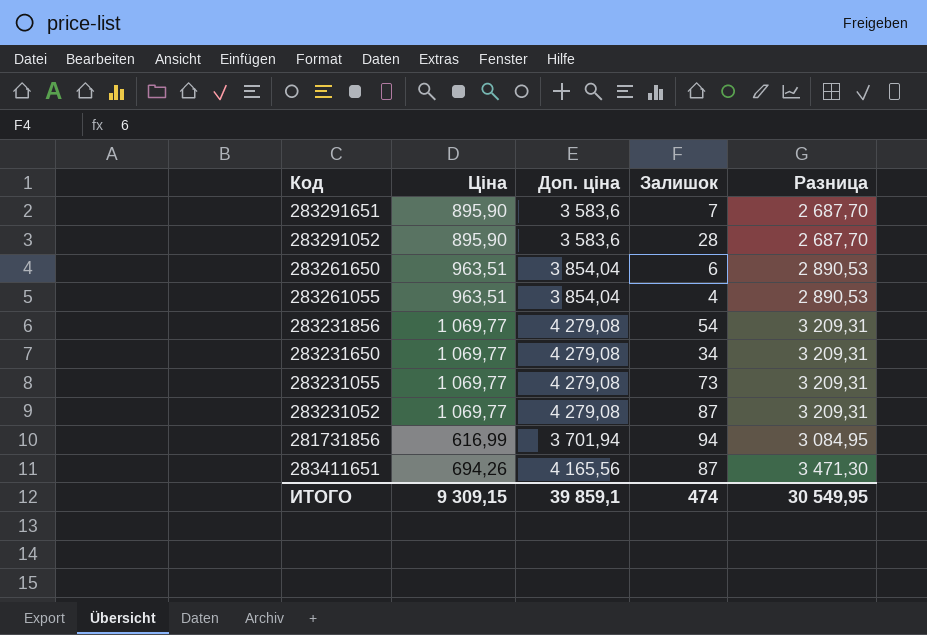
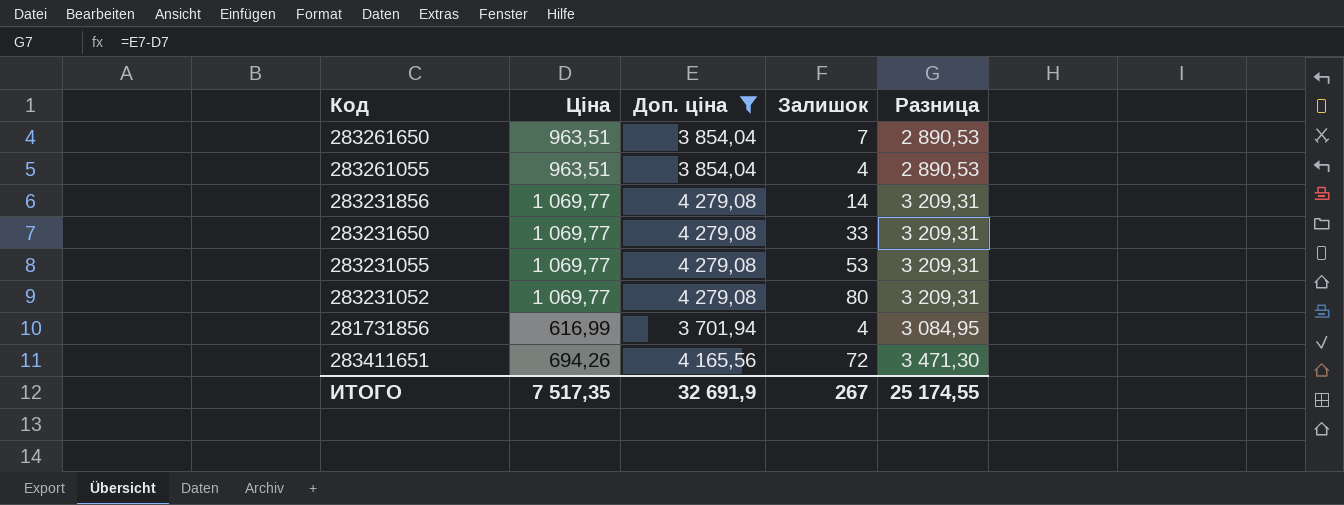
filter: none -> Доп. ціна != 3 583,6
283261650 | Залишок: 6 -> 7
283231856 | Залишок: 54 -> 14
283231650 | Залишок: 34 -> 33
283231055 | Залишок: 73 -> 53
283231052 | Залишок: 87 -> 80
281731856 | Залишок: 94 -> 4
283411651 | Залишок: 87 -> 72
ИТОГО | Ціна: 9 309,15 -> 7 517,35
ИТОГО | Доп. ціна: 39 859,1 -> 32 691,9
ИТОГО | Залишок: 474 -> 267
ИТОГО | Разница: 30 549,95 -> 25 174,55

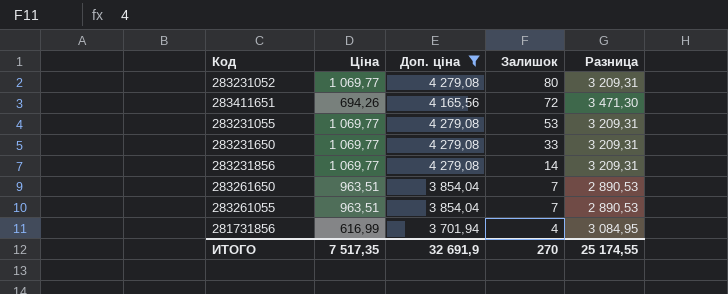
row order: none -> Залишок descending
283261055 | Залишок: 4 -> 7
ИТОГО | Залишок: 267 -> 270

